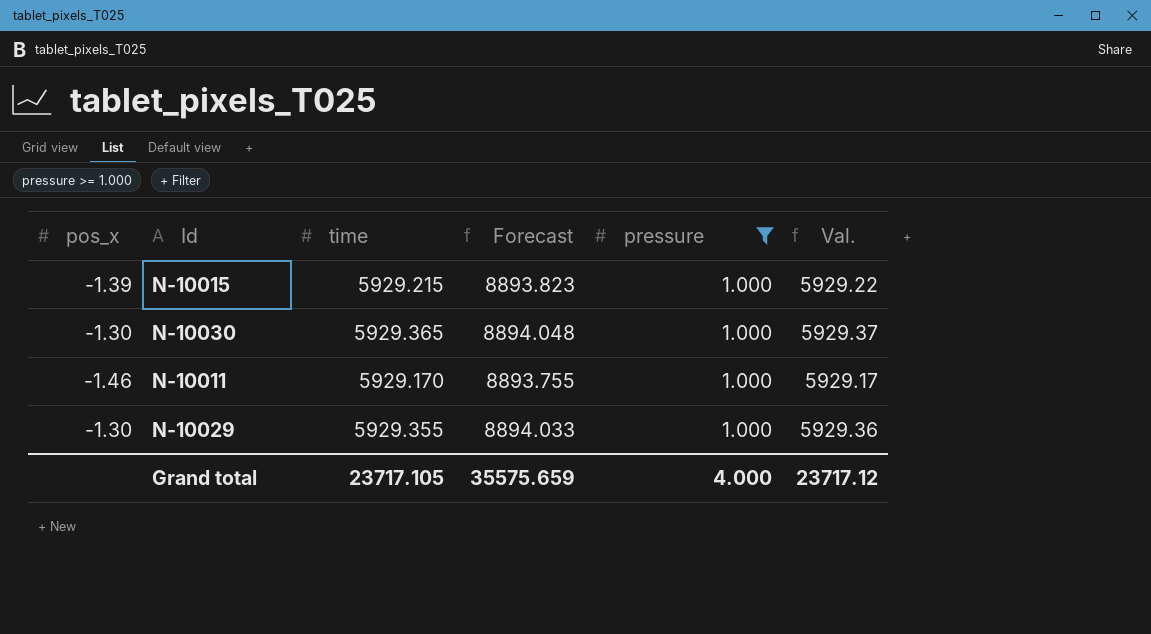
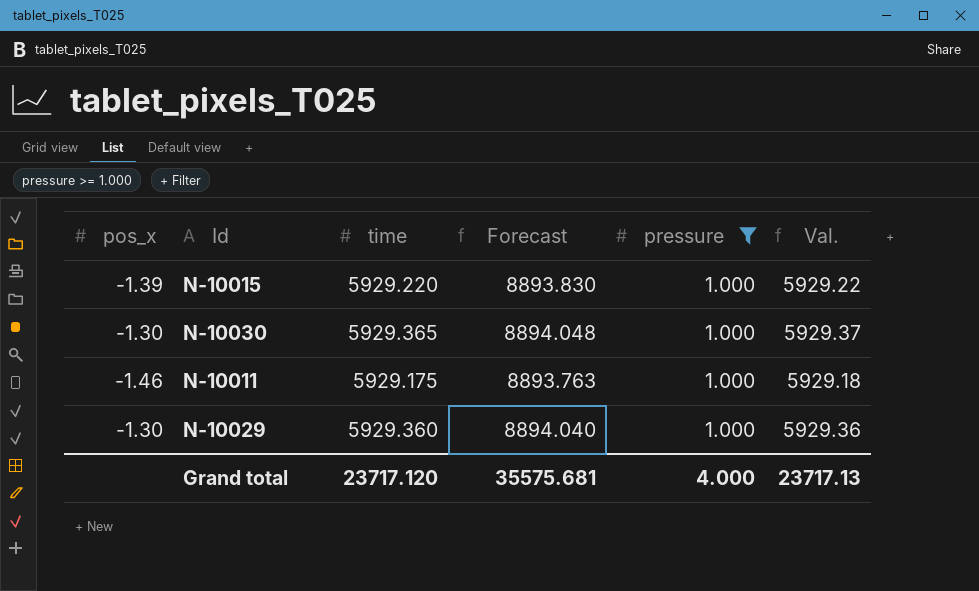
N-10015 | time: 5929.215 -> 5929.220
N-10015 | Forecast: 8893.823 -> 8893.830
N-10011 | time: 5929.170 -> 5929.175
N-10011 | Forecast: 8893.755 -> 8893.763
N-10011 | Val.: 5929.17 -> 5929.18
N-10029 | time: 5929.355 -> 5929.360
N-10029 | Forecast: 8894.033 -> 8894.040
Grand total | time: 23717.105 -> 23717.120
Grand total | Forecast: 35575.659 -> 35575.681
Grand total | Val.: 23717.12 -> 23717.13

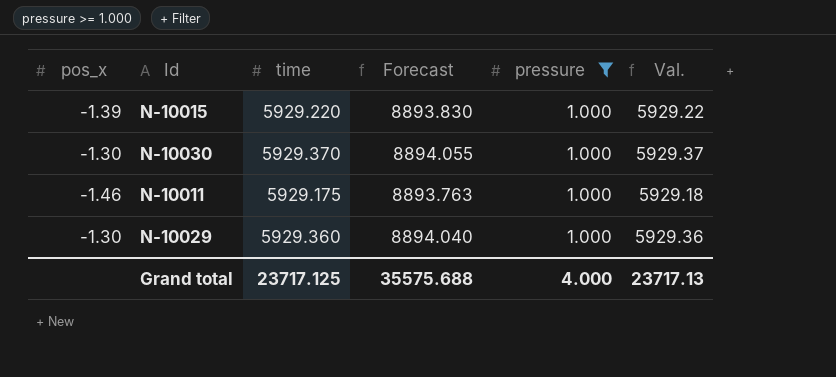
N-10030 | time: 5929.365 -> 5929.370
N-10030 | Forecast: 8894.048 -> 8894.055
Grand total | time: 23717.120 -> 23717.125
Grand total | Forecast: 35575.681 -> 35575.688

